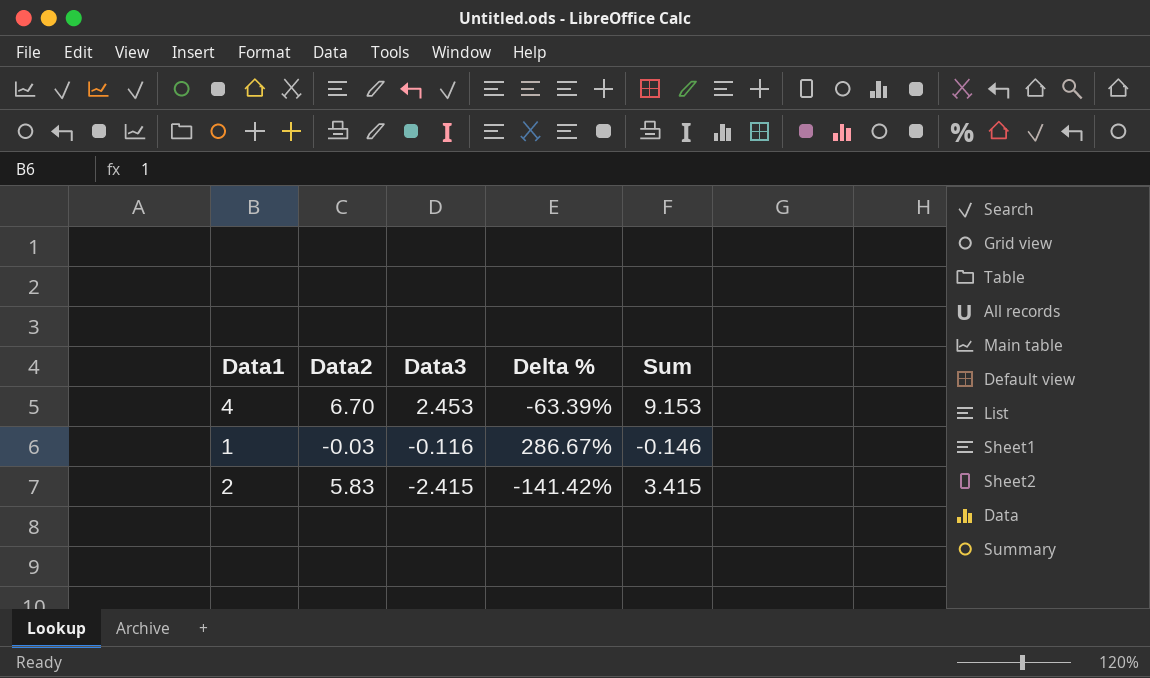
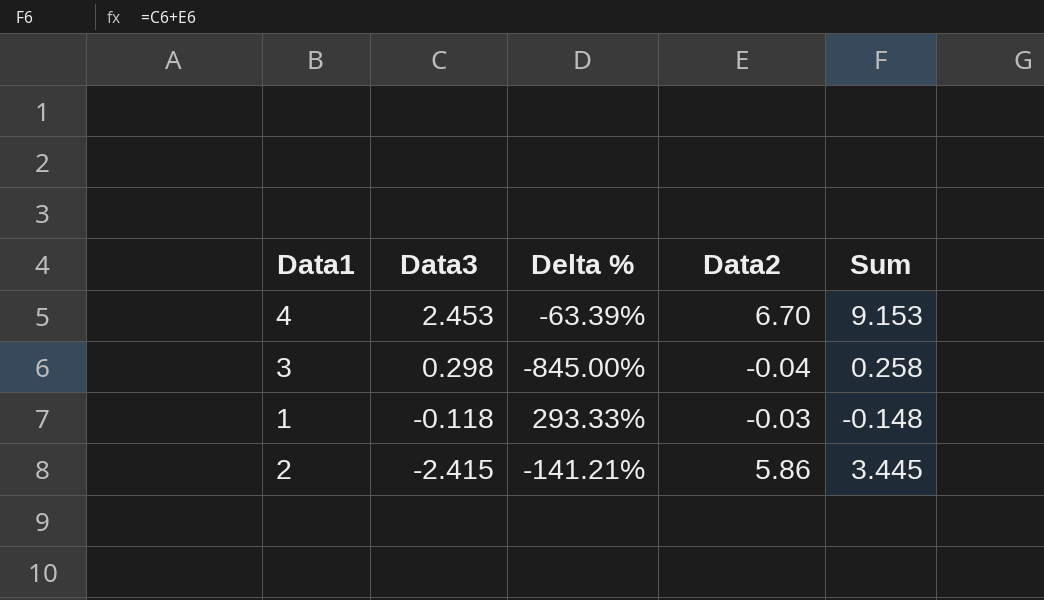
column Data2 | position: 2 -> 4
row 3: none -> 0.298 | -845.00% | -0.04 | 0.258
1 | Data3: -0.116 -> -0.118
1 | Delta %: 286.67% -> 293.33%
1 | Sum: -0.146 -> -0.148
2 | Delta %: -141.42% -> -141.21%
2 | Data2: 5.83 -> 5.86
2 | Sum: 3.415 -> 3.445

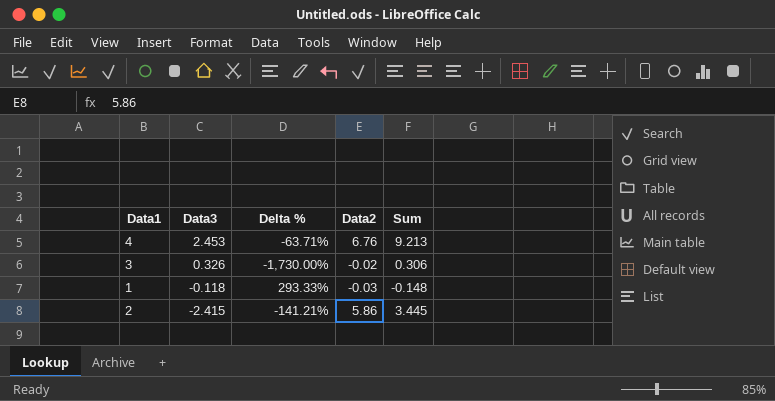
4 | Delta %: -63.39% -> -63.71%
4 | Data2: 6.70 -> 6.76
4 | Sum: 9.153 -> 9.213
3 | Data3: 0.298 -> 0.326
3 | Delta %: -845.00% -> -1,730.00%
3 | Data2: -0.04 -> -0.02
3 | Sum: 0.258 -> 0.306

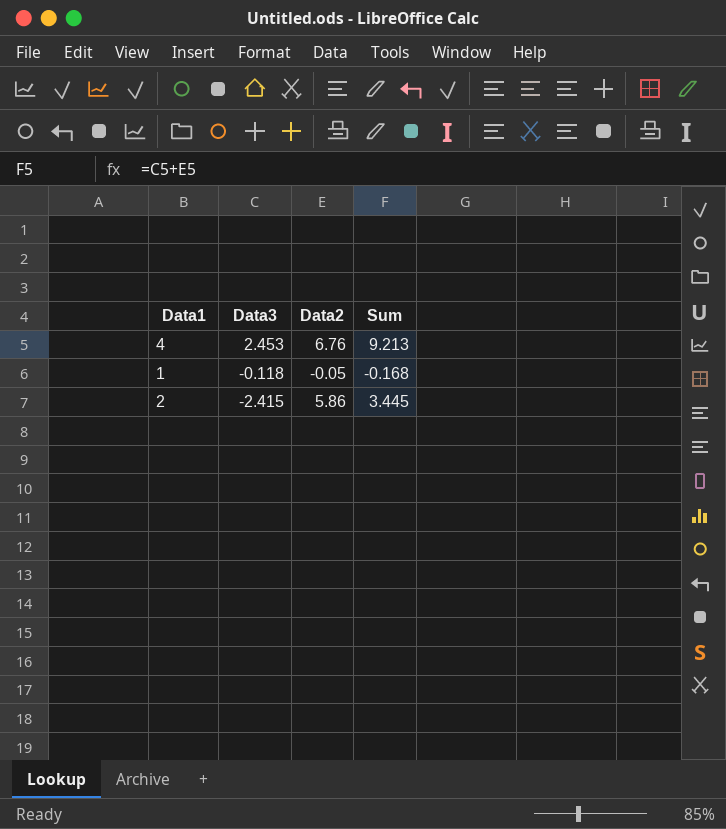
column Delta % | formula: ([Data3] - [Data2]) / [Data2] -> none
row 3: 0.326 | -1,730.00% | -0.02 | 0.306 -> none
1 | Data2: -0.03 -> -0.05
1 | Sum: -0.148 -> -0.168

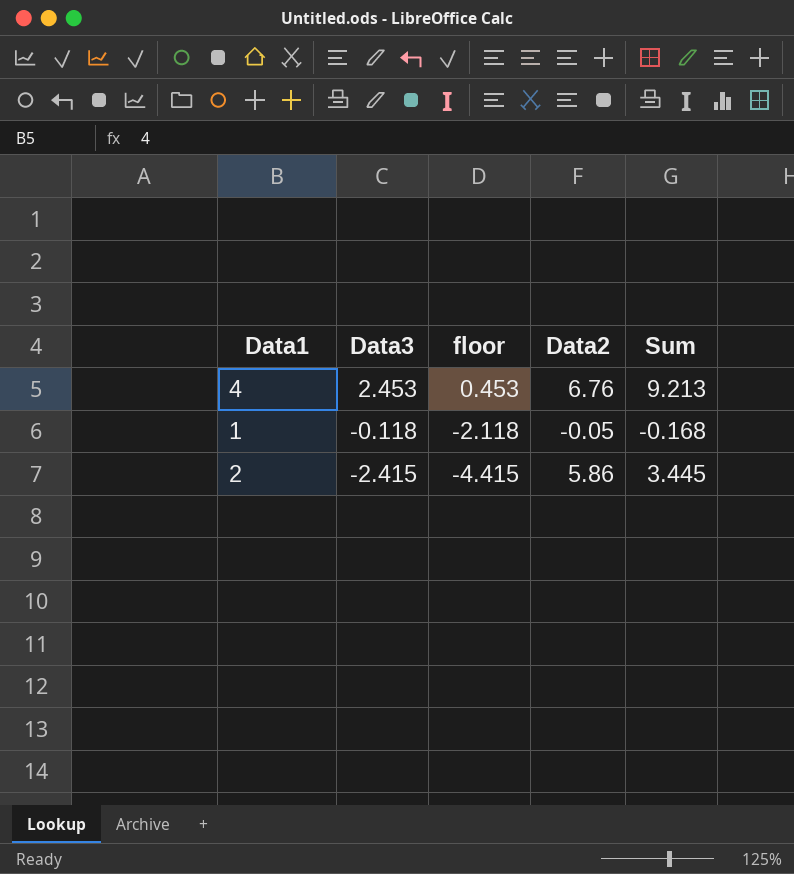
column floor | formula: none -> [Data3] - 2

